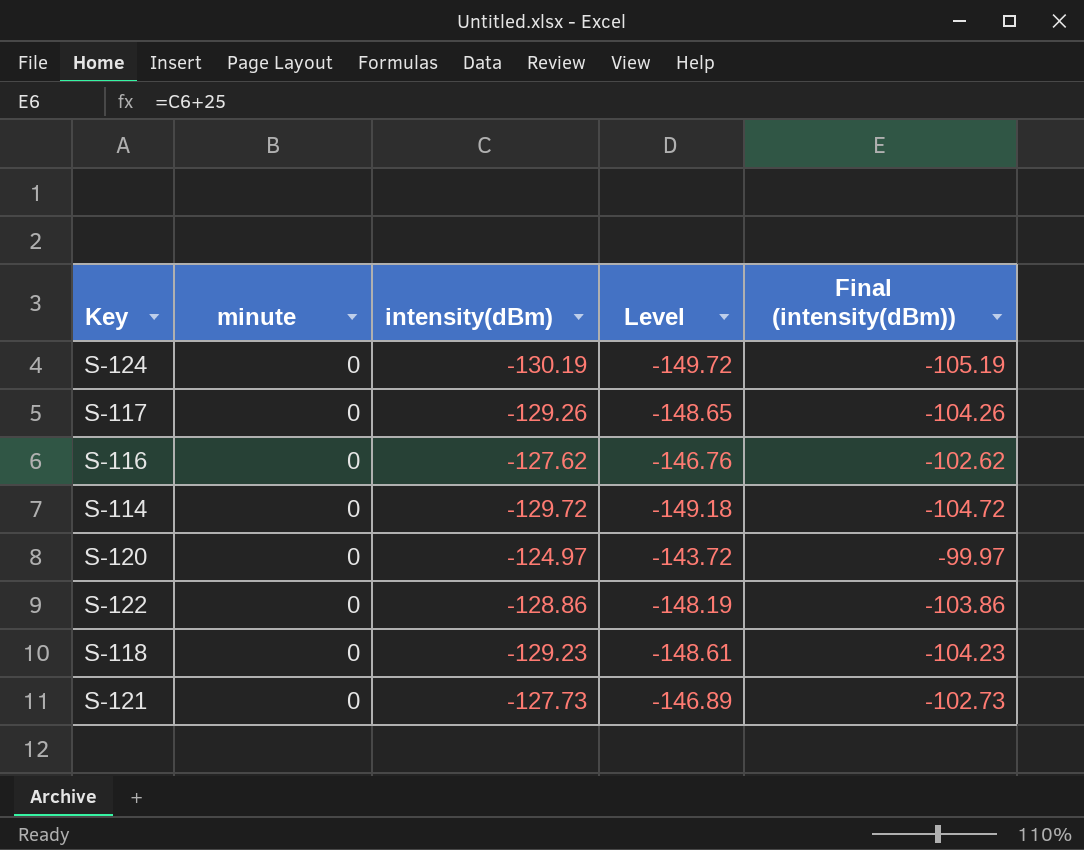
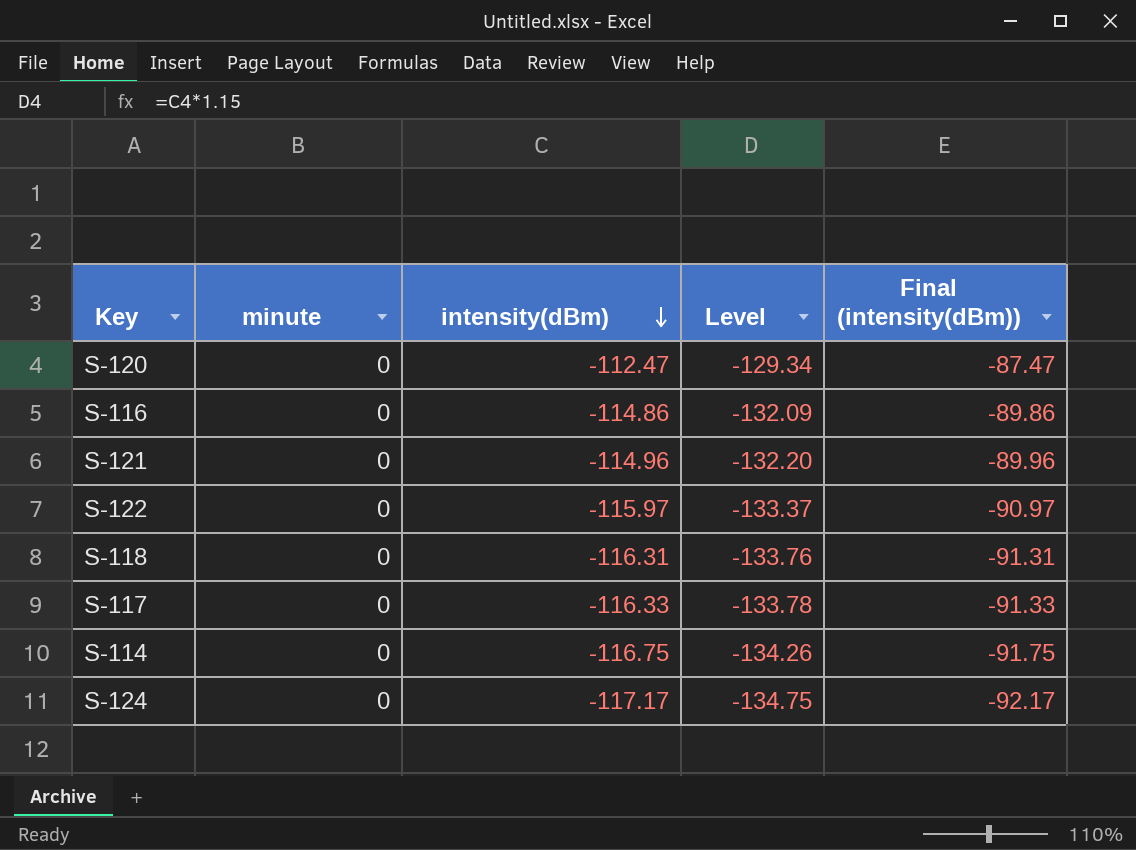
row order: none -> intensity(dBm) descending
S-120 | intensity(dBm): -124.97 -> -112.47
S-120 | Level: -143.72 -> -129.34
S-120 | Final (intensity(dBm)): -99.97 -> -87.47
S-116 | intensity(dBm): -127.62 -> -114.86
S-116 | Level: -146.76 -> -132.09
S-116 | Final (intensity(dBm)): -102.62 -> -89.86
S-121 | intensity(dBm): -127.73 -> -114.96
S-121 | Level: -146.89 -> -132.20
S-121 | Final (intensity(dBm)): -102.73 -> -89.96
S-122 | intensity(dBm): -128.86 -> -115.97
S-122 | Level: -148.19 -> -133.37
S-122 | Final (intensity(dBm)): -103.86 -> -90.97
S-118 | intensity(dBm): -129.23 -> -116.31
S-118 | Level: -148.61 -> -133.76
S-118 | Final (intensity(dBm)): -104.23 -> -91.31
S-117 | intensity(dBm): -129.26 -> -116.33
S-117 | Level: -148.65 -> -133.78
S-117 | Final (intensity(dBm)): -104.26 -> -91.33
S-114 | intensity(dBm): -129.72 -> -116.75
S-114 | Level: -149.18 -> -134.26
S-114 | Final (intensity(dBm)): -104.72 -> -91.75
S-124 | intensity(dBm): -130.19 -> -117.17
S-124 | Level: -149.72 -> -134.75
S-124 | Final (intensity(dBm)): -105.19 -> -92.17

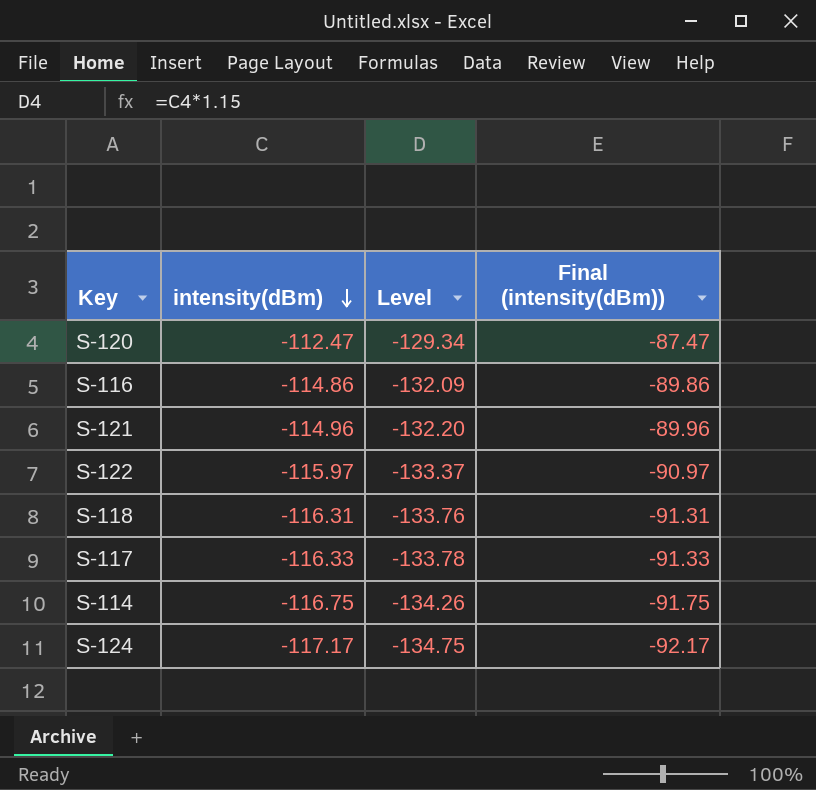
column minute | position: 2 -> none

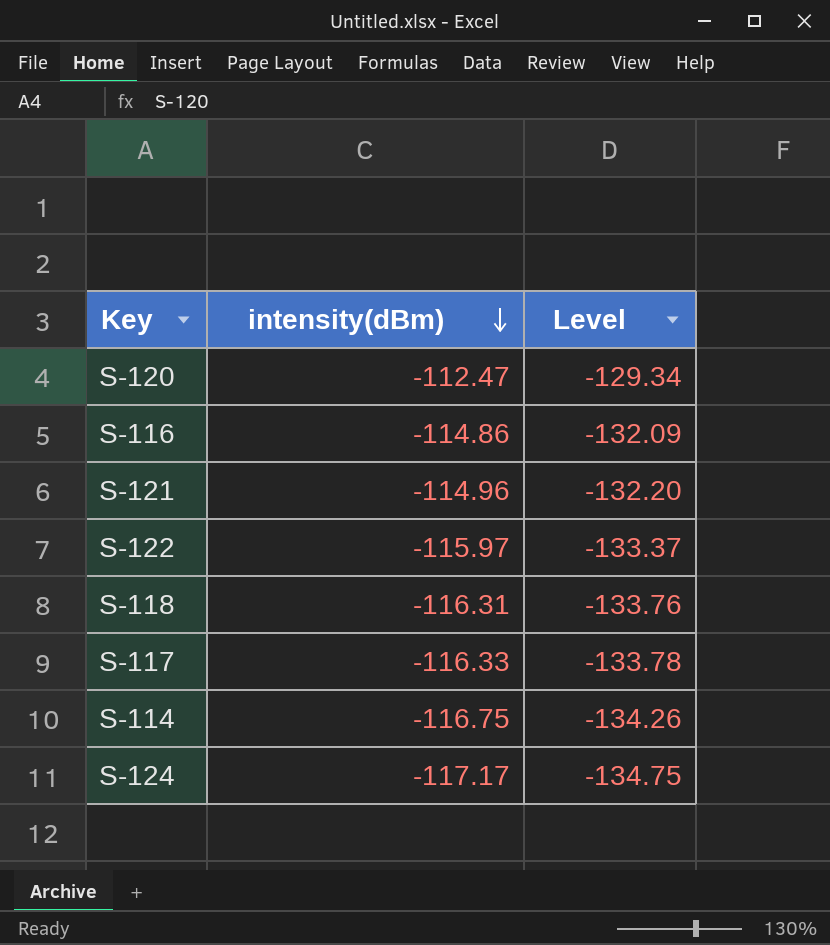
column Final (intensity(dBm)) | formula: [intensity(dBm)] + 25 -> none

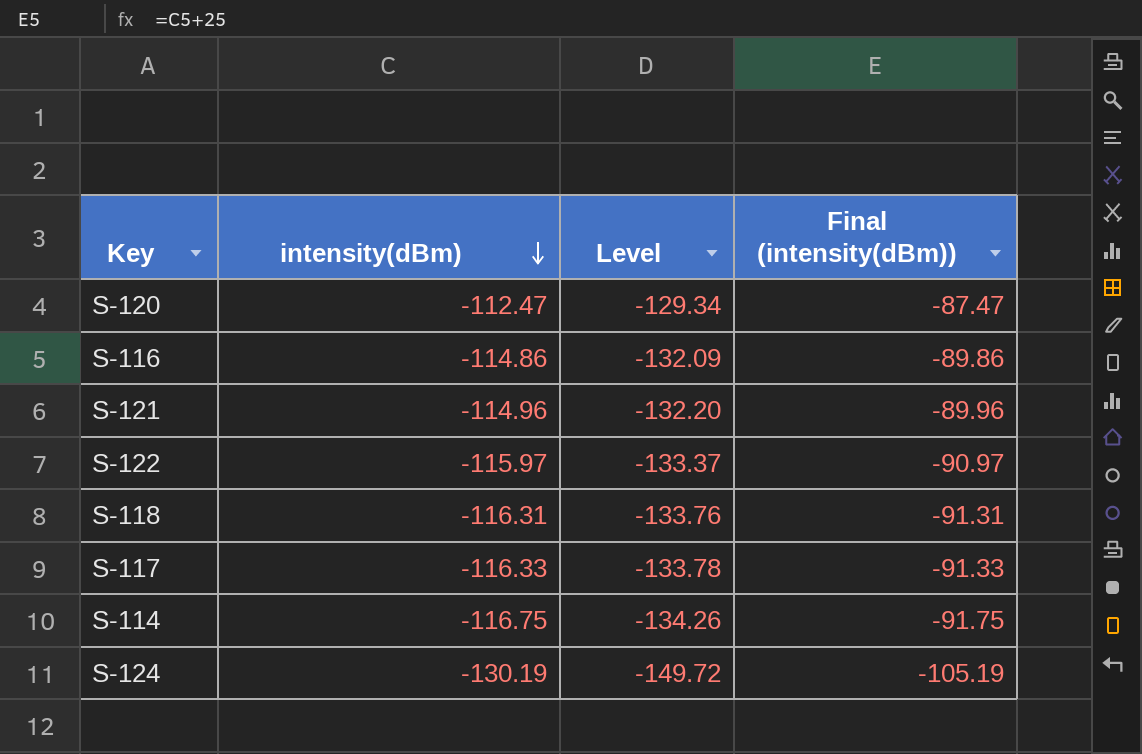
column Final (intensity(dBm)) | formula: none -> [intensity(dBm)] + 25
S-124 | intensity(dBm): -117.17 -> -130.19
S-124 | Level: -134.75 -> -149.72

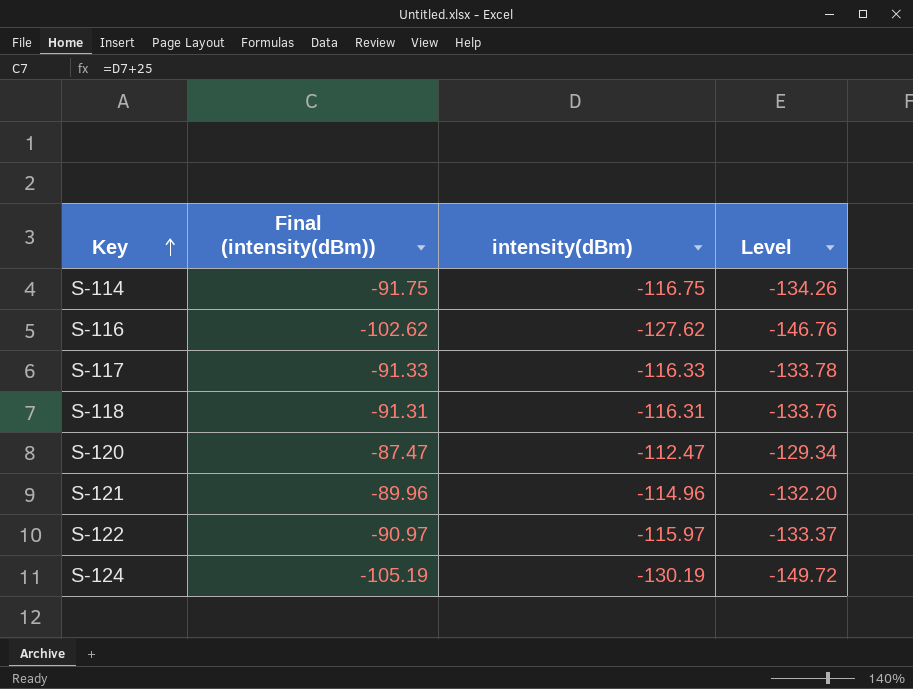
row order: intensity(dBm) descending -> Key ascending
column Final (intensity(dBm)) | position: 4 -> 2
S-116 | Final (intensity(dBm)): -89.86 -> -102.62
S-116 | intensity(dBm): -114.86 -> -127.62
S-116 | Level: -132.09 -> -146.76

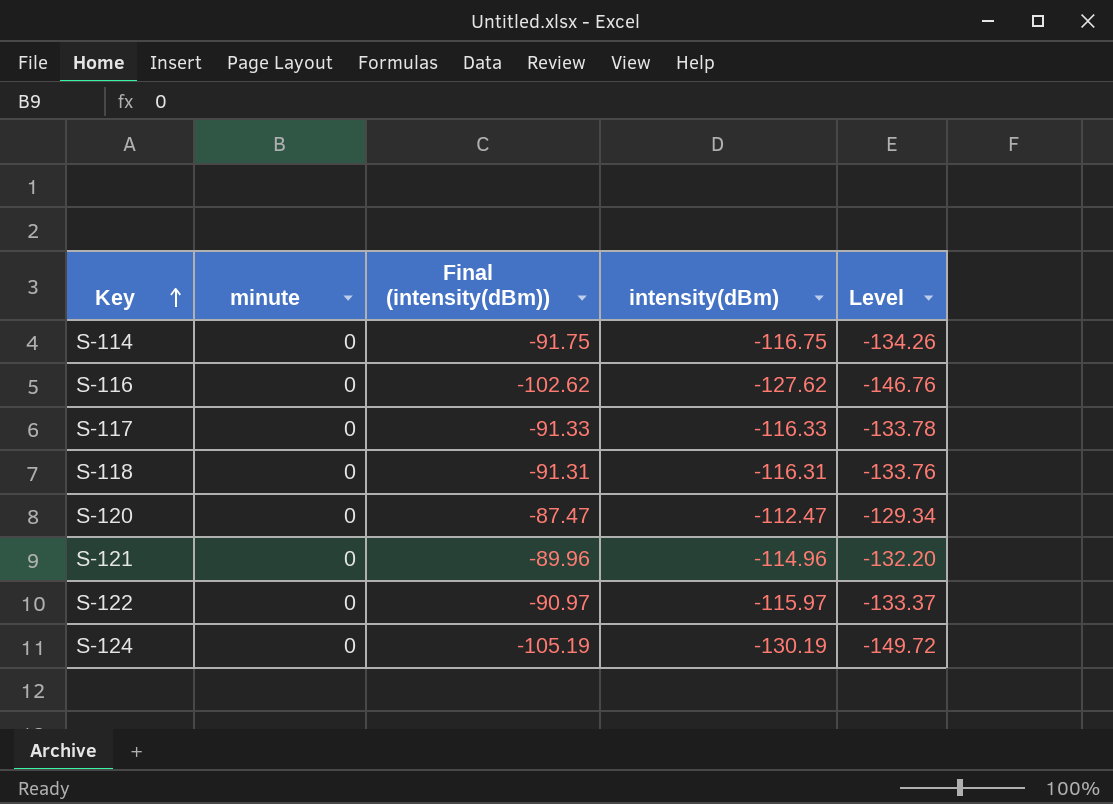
column minute | position: none -> 2

